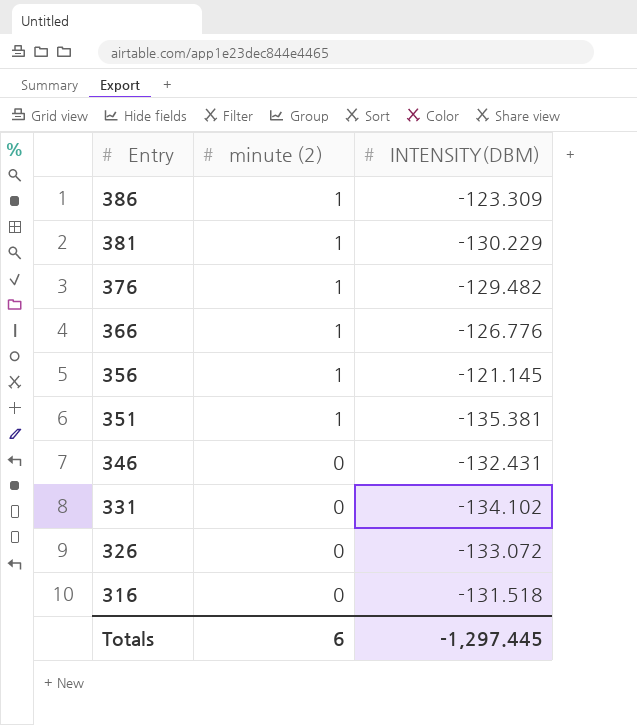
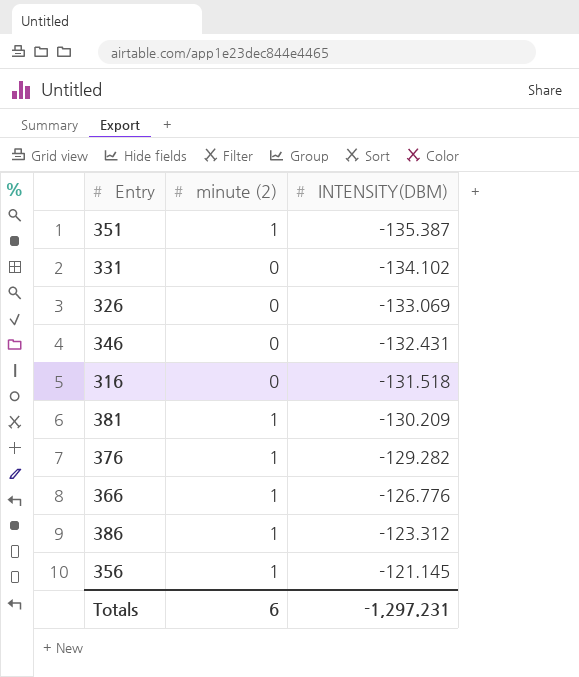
row order: Entry descending -> INTENSITY(DBM) ascending
351 | INTENSITY(DBM): -135.381 -> -135.387
326 | INTENSITY(DBM): -133.072 -> -133.069
381 | INTENSITY(DBM): -130.229 -> -130.209
376 | INTENSITY(DBM): -129.482 -> -129.282
386 | INTENSITY(DBM): -123.309 -> -123.312
Totals | INTENSITY(DBM): -1,297.445 -> -1,297.231

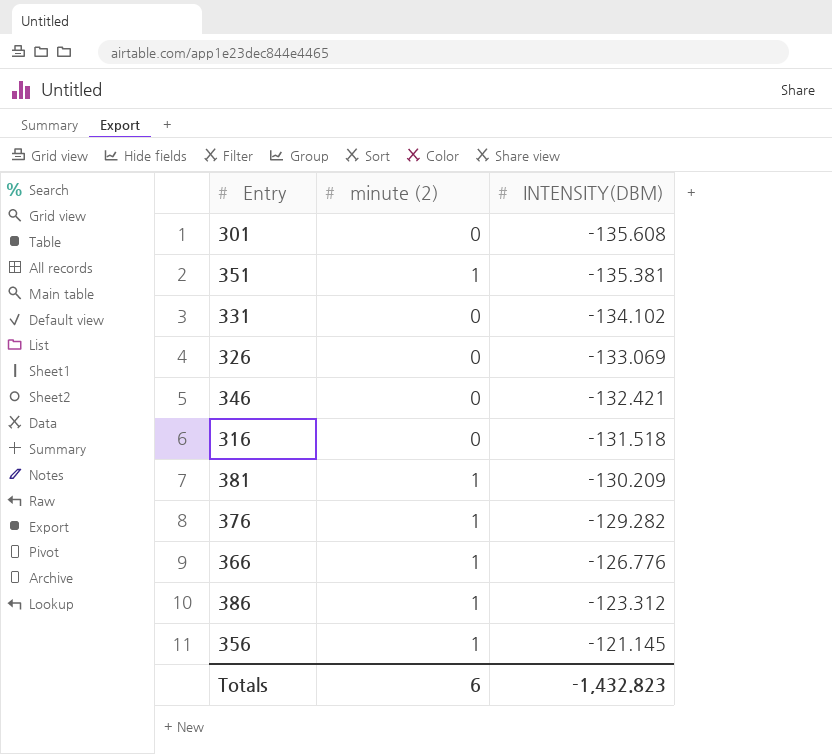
row 301: none -> 0 | -135.608
351 | INTENSITY(DBM): -135.387 -> -135.381
346 | INTENSITY(DBM): -132.431 -> -132.421
Totals | INTENSITY(DBM): -1,297.231 -> -1,432.823

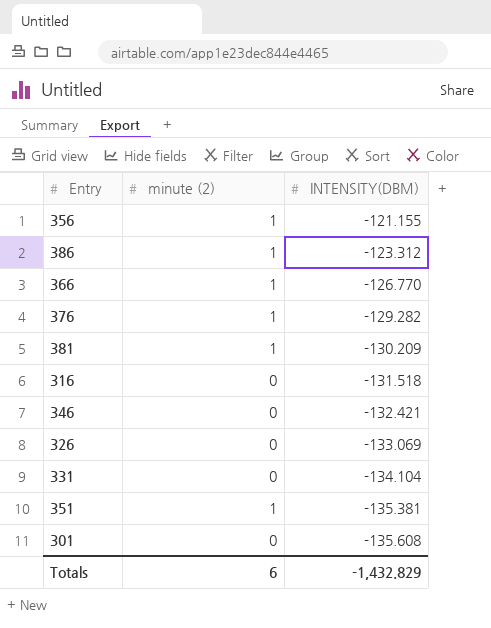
row order: INTENSITY(DBM) ascending -> INTENSITY(DBM) descending
356 | INTENSITY(DBM): -121.145 -> -121.155
366 | INTENSITY(DBM): -126.776 -> -126.770
331 | INTENSITY(DBM): -134.102 -> -134.104
Totals | INTENSITY(DBM): -1,432.823 -> -1,432.829

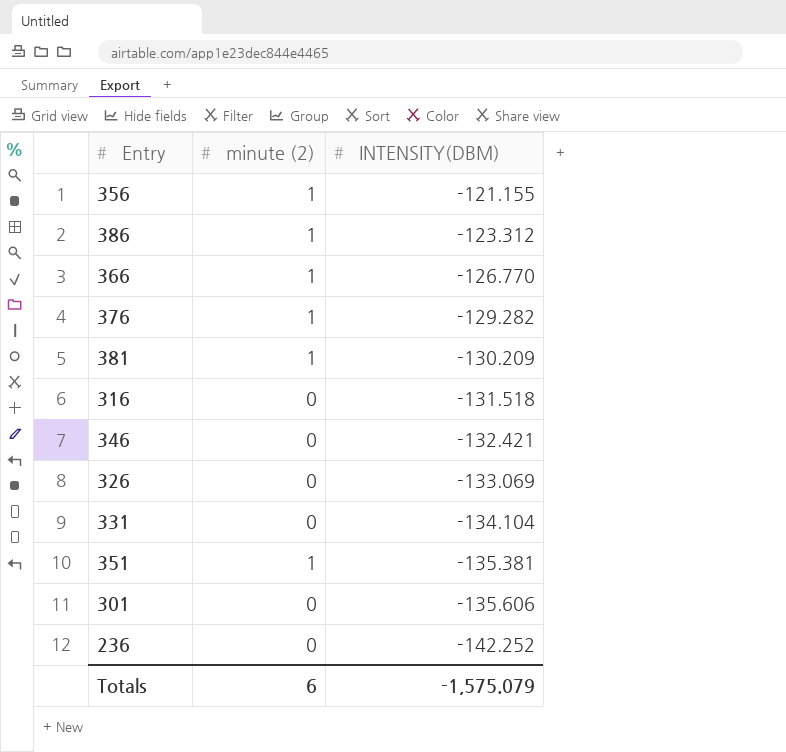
301 | INTENSITY(DBM): -135.608 -> -135.606
row 236: none -> 0 | -142.252
Totals | INTENSITY(DBM): -1,432.829 -> -1,575.079

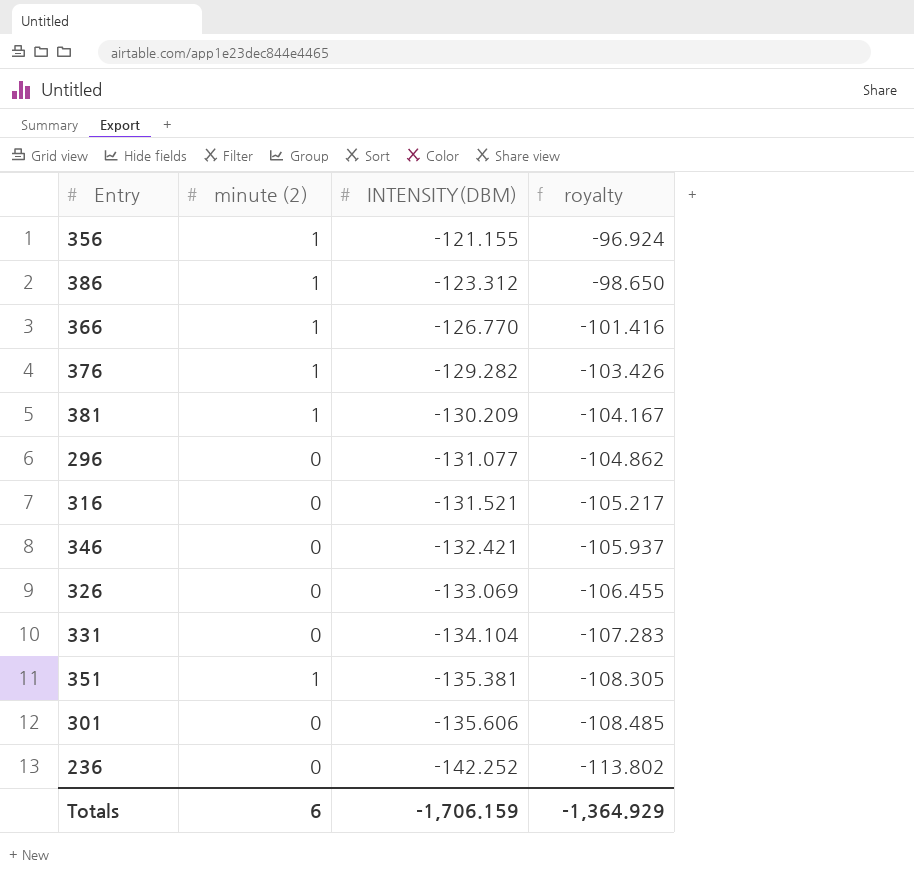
column royalty | formula: none -> [INTENSITY(DBM)] * 0.8
row 296: none -> 0 | -131.077 | -104.862
316 | INTENSITY(DBM): -131.518 -> -131.521
Totals | INTENSITY(DBM): -1,575.079 -> -1,706.159

